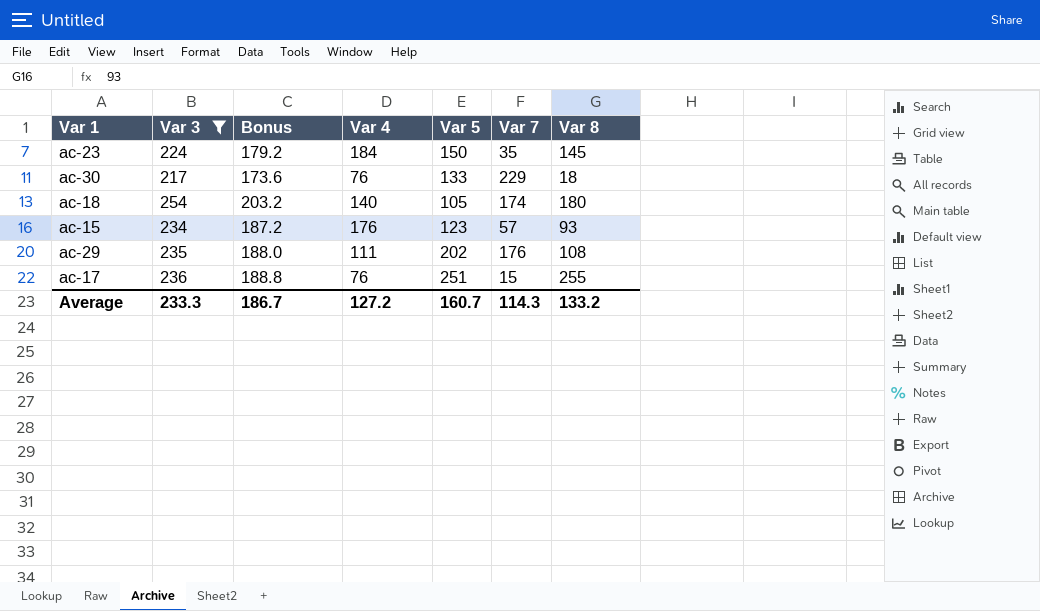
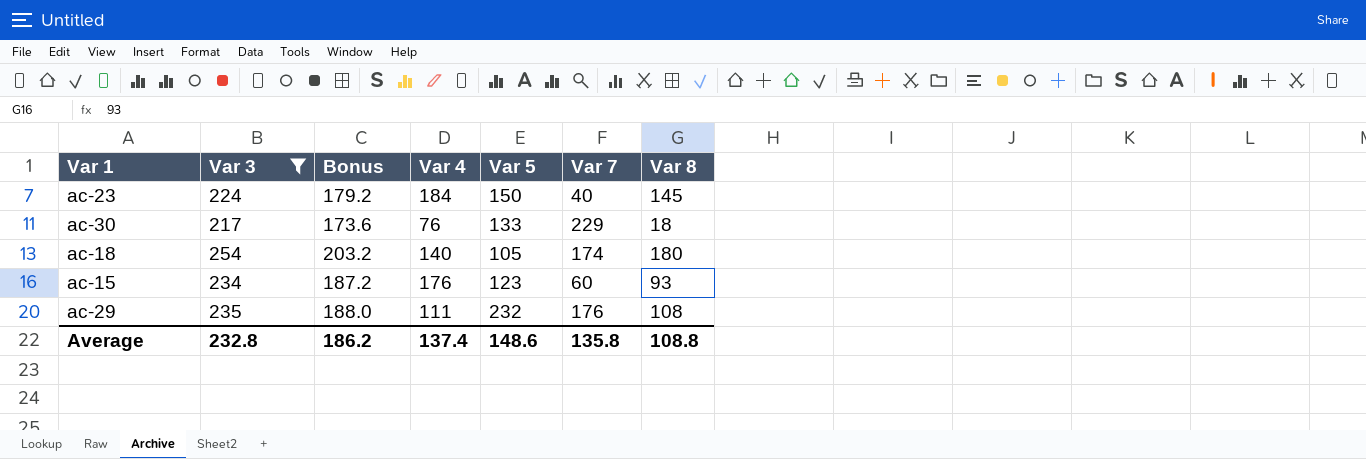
row ac-17: 236 | 188.8 | 76 | 251 | 15 | 255 -> none
ac-23 | Var 7: 35 -> 40
ac-15 | Var 7: 57 -> 60
ac-29 | Var 5: 202 -> 232
Average | Var 3: 233.3 -> 232.8
Average | Bonus: 186.7 -> 186.2
Average | Var 4: 127.2 -> 137.4
Average | Var 5: 160.7 -> 148.6
Average | Var 7: 114.3 -> 135.8
Average | Var 8: 133.2 -> 108.8

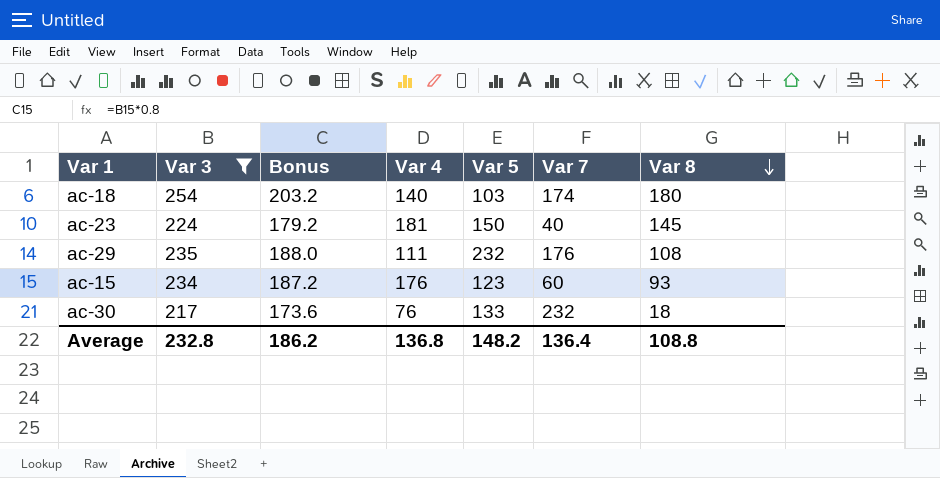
row order: none -> Var 8 descending
ac-18 | Var 5: 105 -> 103
ac-23 | Var 4: 184 -> 181
ac-30 | Var 7: 229 -> 232
Average | Var 4: 137.4 -> 136.8
Average | Var 5: 148.6 -> 148.2
Average | Var 7: 135.8 -> 136.4

